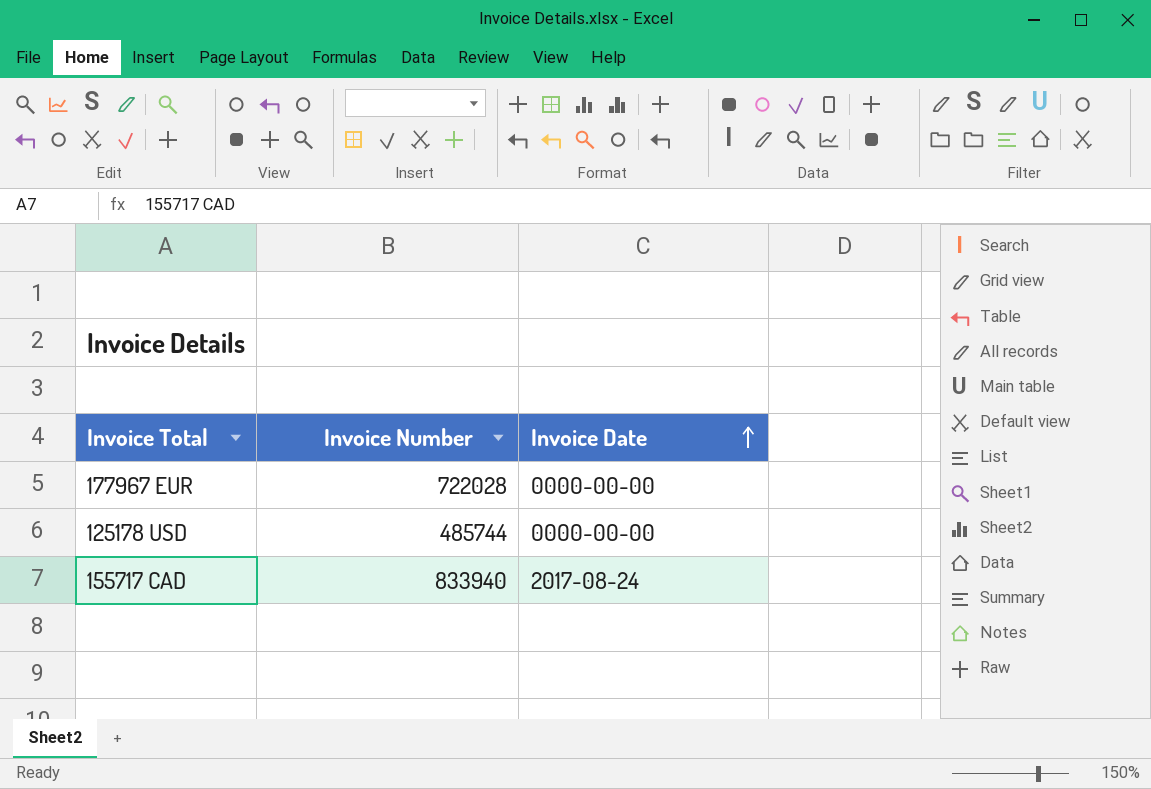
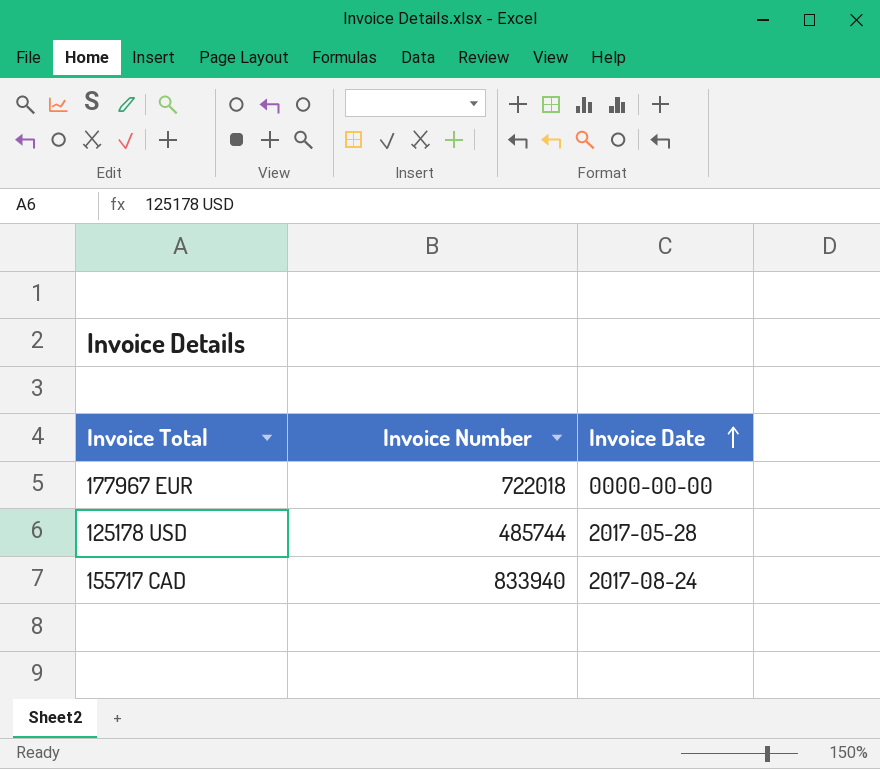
177967 EUR | Invoice Number: 722028 -> 722018
125178 USD | Invoice Date: 0000-00-00 -> 2017-05-28

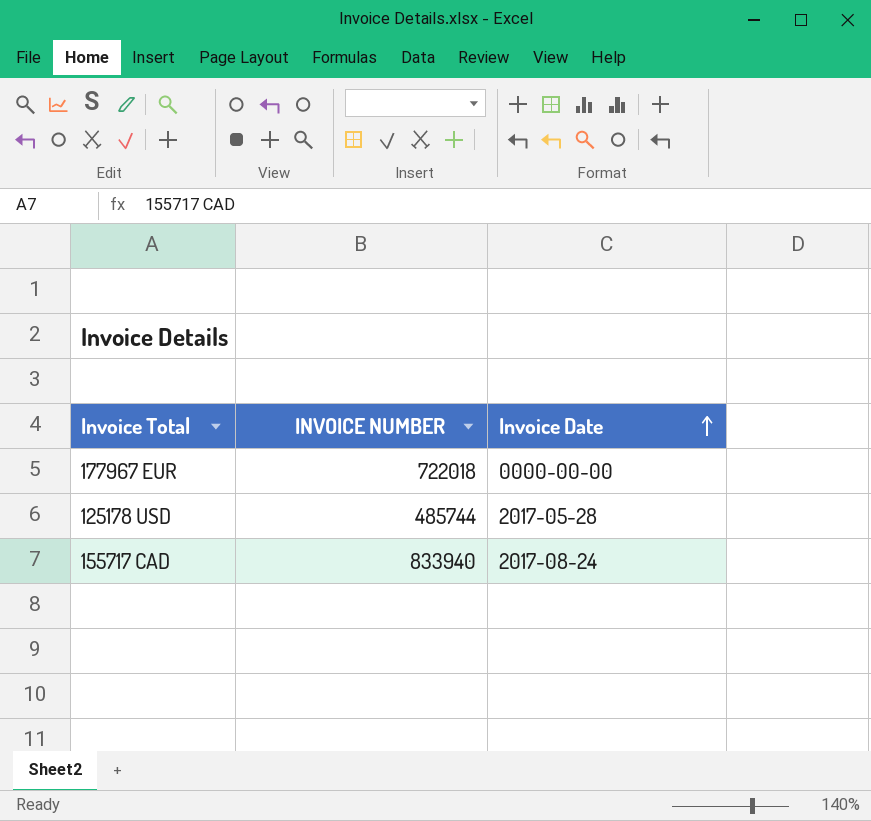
column name: Invoice Number -> INVOICE NUMBER

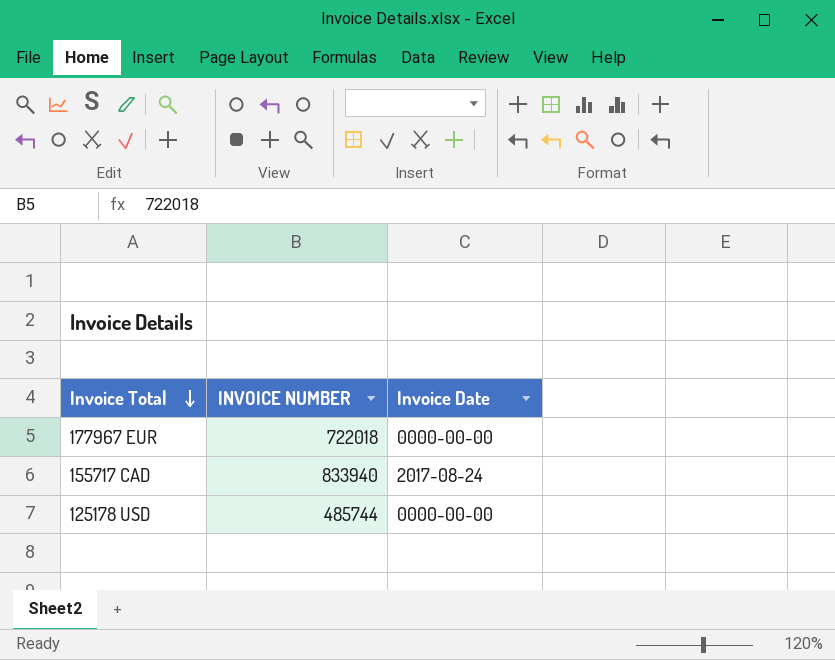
row order: Invoice Date ascending -> Invoice Total descending
125178 USD | Invoice Date: 2017-05-28 -> 0000-00-00

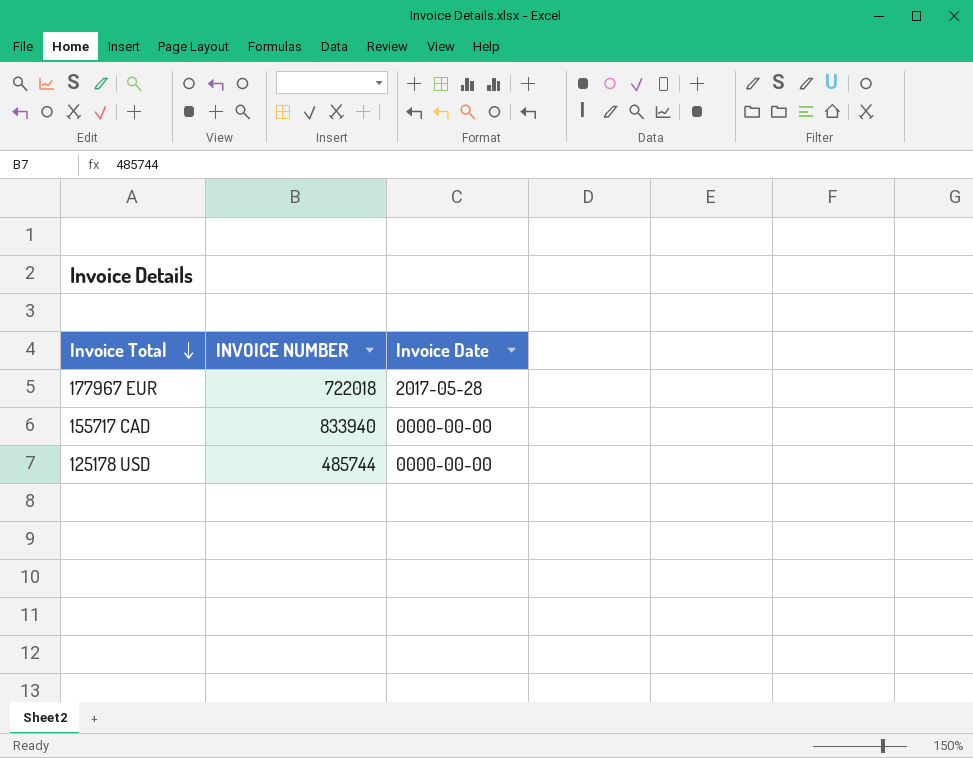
177967 EUR | Invoice Date: 0000-00-00 -> 2017-05-28
155717 CAD | Invoice Date: 2017-08-24 -> 0000-00-00

